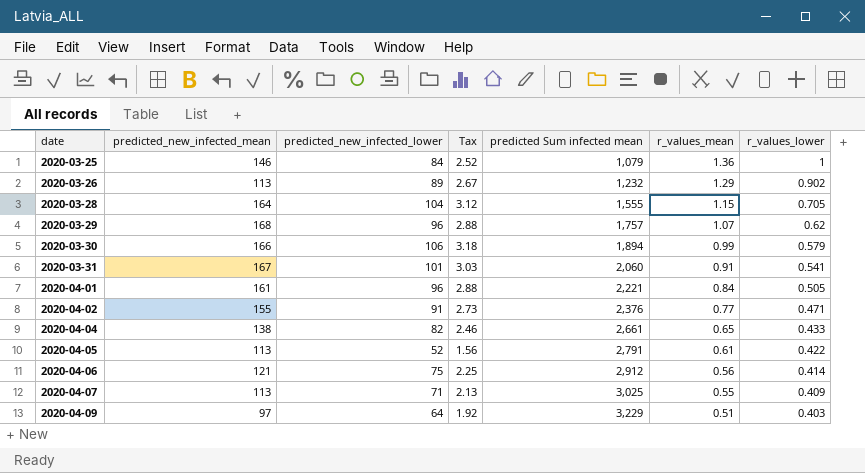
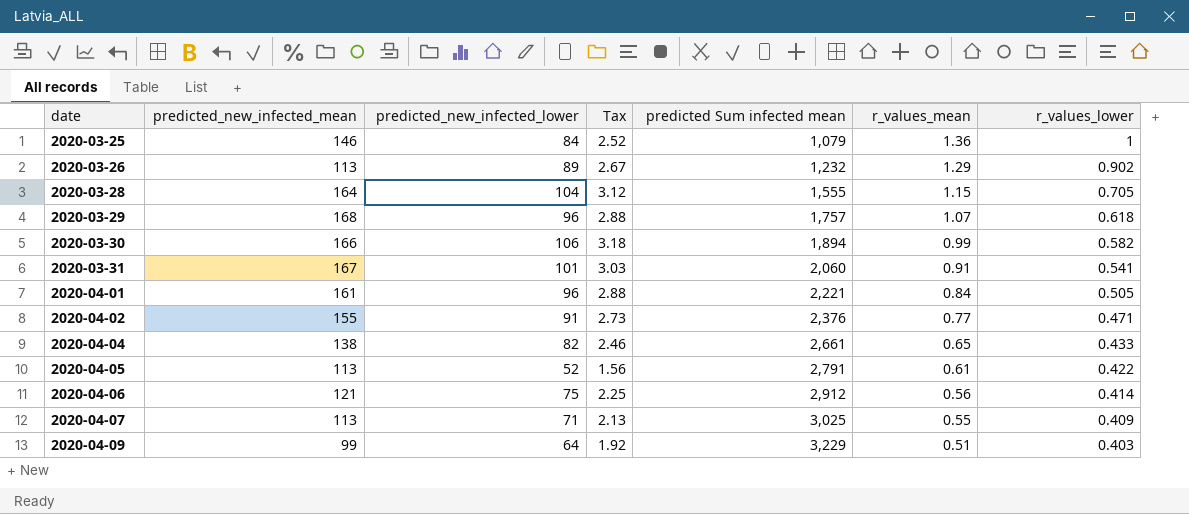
2020-03-29 | r_values_lower: 0.62 -> 0.618
2020-03-30 | r_values_lower: 0.579 -> 0.582
2020-04-09 | predicted_new_infected_mean: 97 -> 99

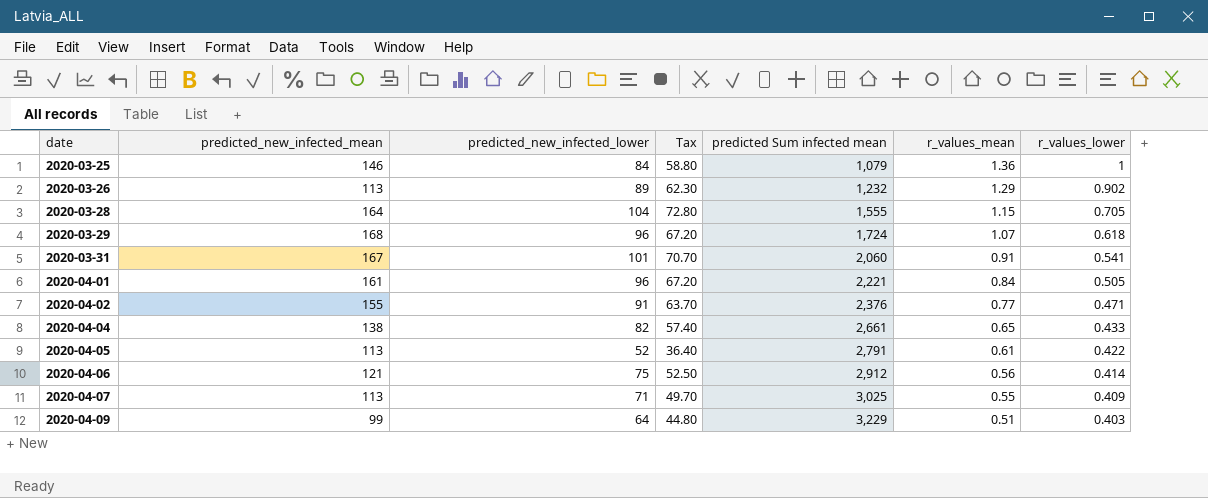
column Tax | formula: [predicted_new_infected_lower] * 0.03 -> [predicted_new_infected_lower] * 0.7
row 2020-03-30: 166 | 106 | 3.18 | 1,894 | 0.99 | 0.582 -> none
2020-03-29 | predicted Sum infected mean: 1,757 -> 1,724

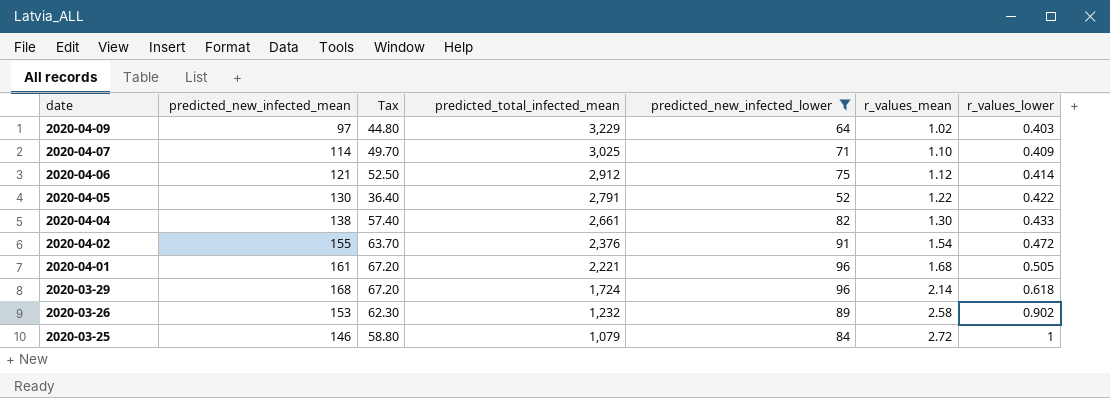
filter: none -> predicted_new_infected_lower <= 96
row order: date ascending -> date descending
column name: predicted Sum infected mean -> predicted_total_infected_mean
column predicted_new_infected_lower | position: 3 -> 5
2020-04-09 | predicted_new_infected_mean: 99 -> 97
2020-04-09 | r_values_mean: 0.51 -> 1.02
2020-04-07 | predicted_new_infected_mean: 113 -> 114
2020-04-07 | r_values_mean: 0.55 -> 1.10
2020-04-06 | r_values_mean: 0.56 -> 1.12
2020-04-05 | predicted_new_infected_mean: 113 -> 130
2020-04-05 | r_values_mean: 0.61 -> 1.22
2020-04-04 | r_values_mean: 0.65 -> 1.30
2020-04-02 | r_values_mean: 0.77 -> 1.54
2020-04-02 | r_values_lower: 0.471 -> 0.472
2020-04-01 | r_values_mean: 0.84 -> 1.68
2020-03-29 | r_values_mean: 1.07 -> 2.14
2020-03-26 | predicted_new_infected_mean: 113 -> 153
2020-03-26 | r_values_mean: 1.29 -> 2.58
2020-03-25 | r_values_mean: 1.36 -> 2.72

